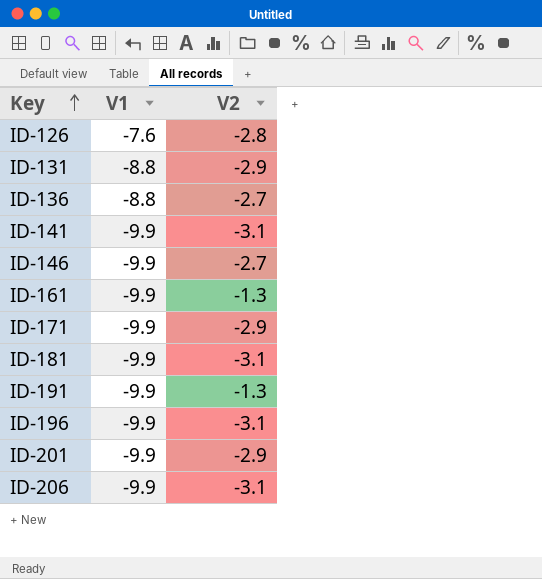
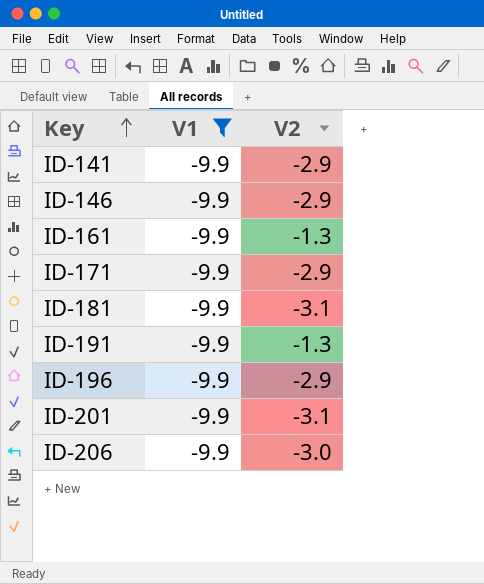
filter: none -> V1 = -9.9
ID-141 | V2: -3.1 -> -2.9
ID-146 | V2: -2.7 -> -2.9
ID-196 | V2: -3.1 -> -2.9
ID-201 | V2: -2.9 -> -3.1
ID-206 | V2: -3.1 -> -3.0

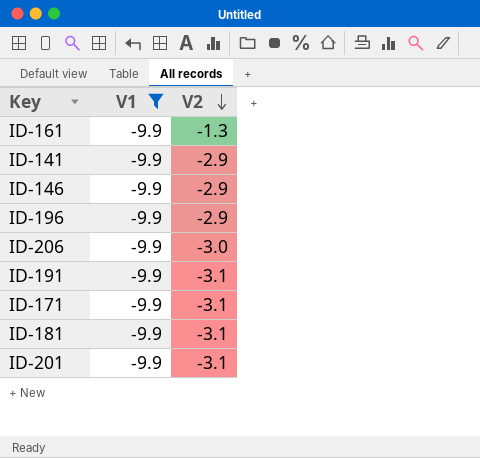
row order: Key ascending -> V2 descending
ID-191 | V2: -1.3 -> -3.1
ID-171 | V2: -2.9 -> -3.1

